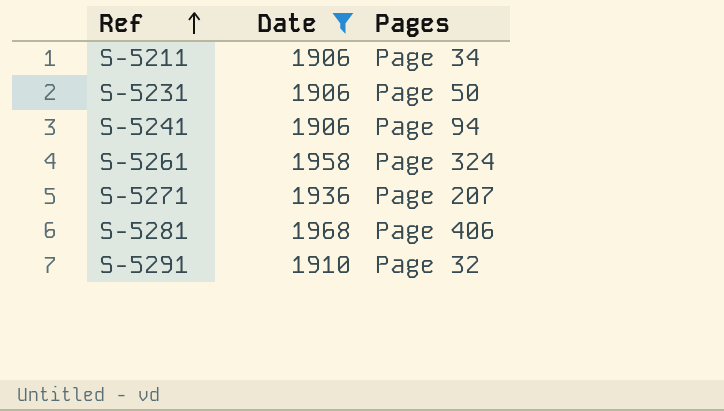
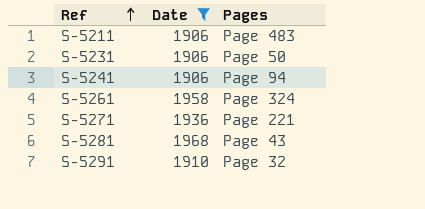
S-5211 | Pages: Page 34 -> Page 483
S-5271 | Pages: Page 207 -> Page 221
S-5281 | Pages: Page 406 -> Page 43

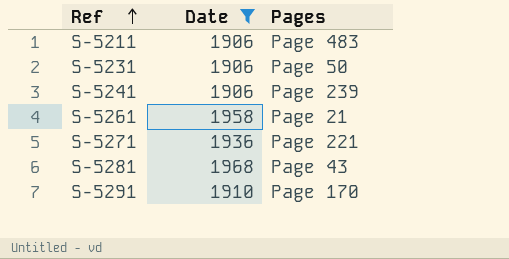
S-5241 | Pages: Page 94 -> Page 239
S-5261 | Pages: Page 324 -> Page 21
S-5291 | Pages: Page 32 -> Page 170

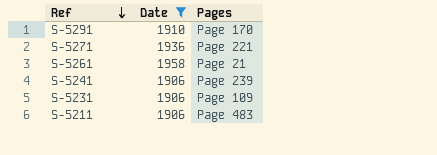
row order: Ref ascending -> Ref descending
row S-5281: 1968 | Page 43 -> none
S-5231 | Pages: Page 50 -> Page 109

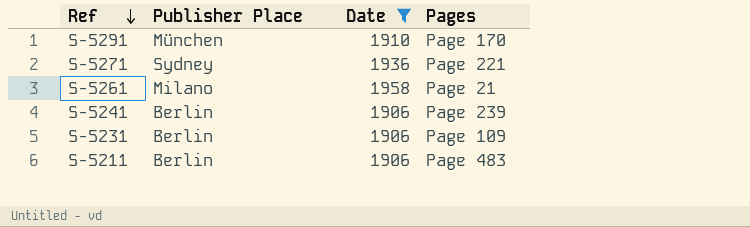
column Publisher Place | position: none -> 2

